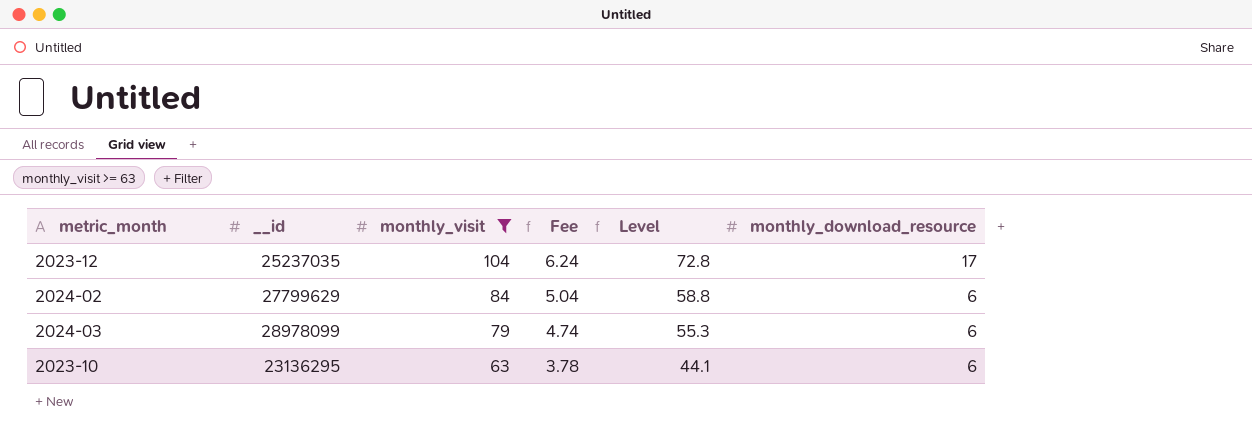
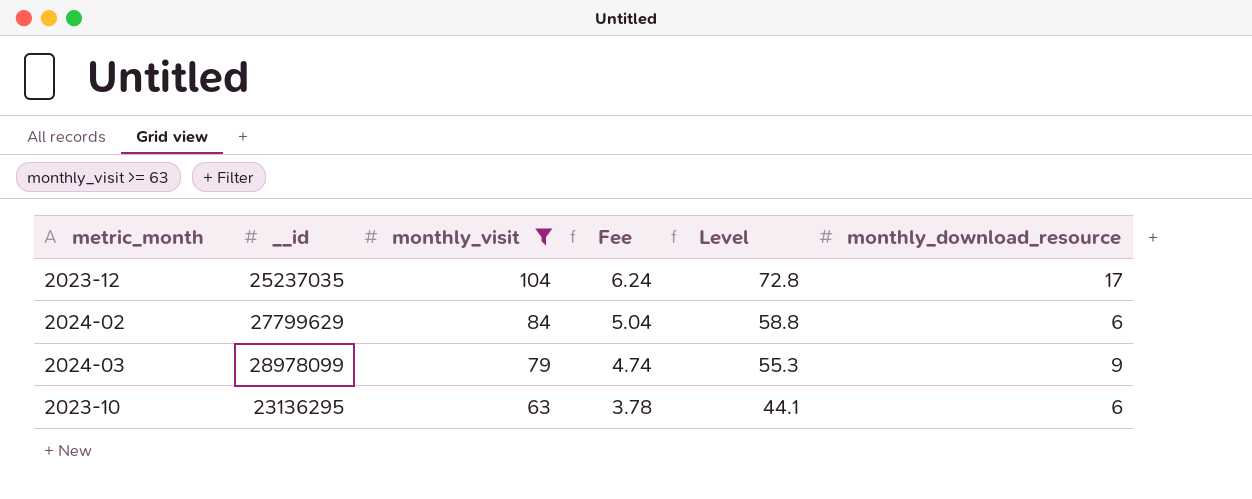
2024-03 | monthly_download_resource: 6 -> 9

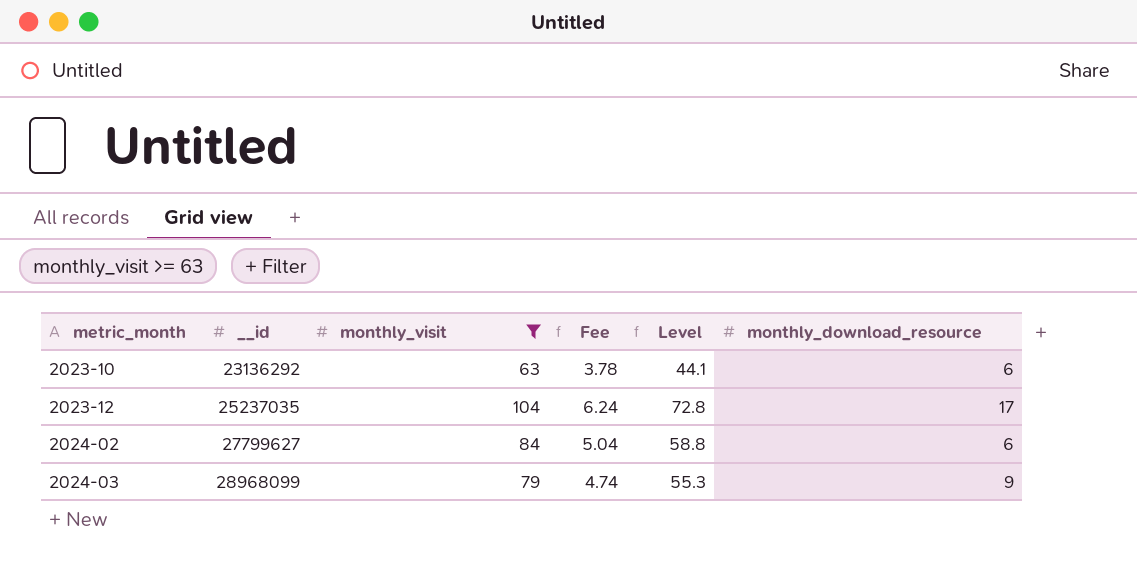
row order: monthly_visit descending -> metric_month ascending
2023-10 | __id: 23136295 -> 23136292
2024-02 | __id: 27799629 -> 27799627
2024-03 | __id: 28978099 -> 28968099

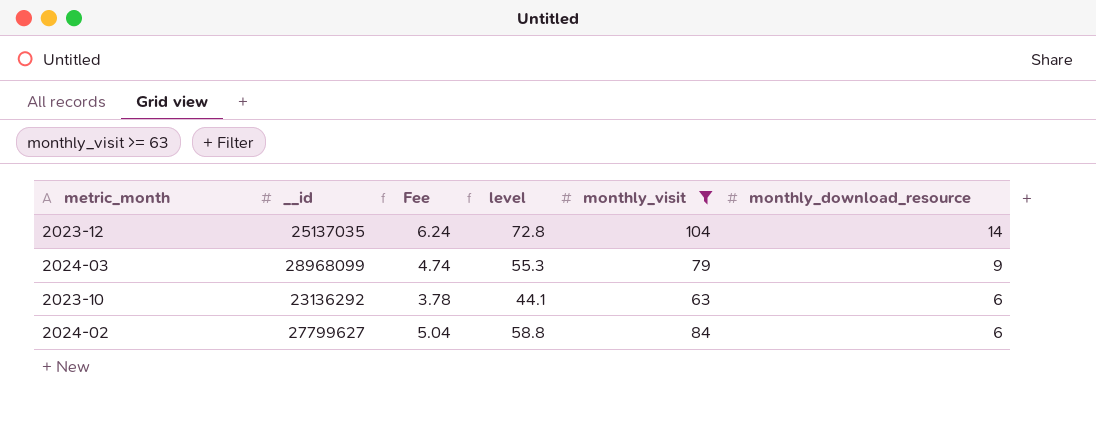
row order: metric_month ascending -> monthly_download_resource descending
column name: Level -> level
column monthly_visit | position: 3 -> 5
2023-12 | __id: 25237035 -> 25137035
2023-12 | monthly_download_resource: 17 -> 14

